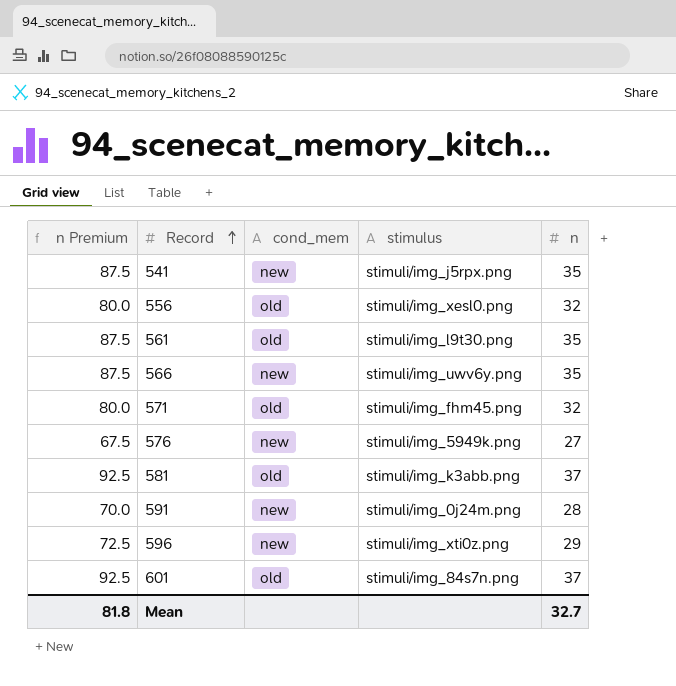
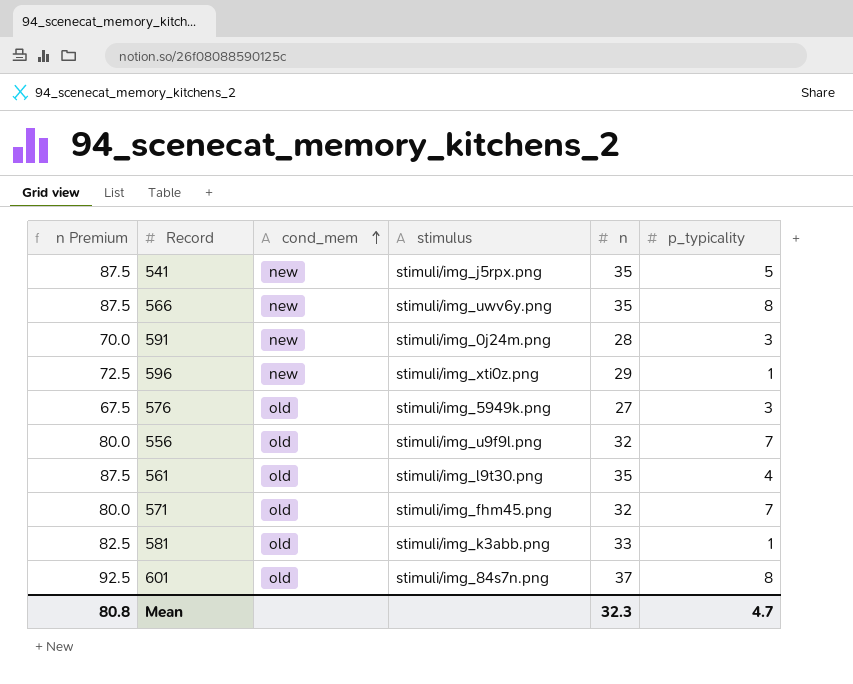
row order: Record ascending -> cond_mem ascending
column p_typicality | position: none -> 6
576 | cond_mem: new -> old
556 | stimulus: stimuli/img_xesl0.png -> stimuli/img_u9f9l.png
581 | n Premium: 92.5 -> 82.5
581 | n: 37 -> 33
Mean | n Premium: 81.8 -> 80.8
Mean | n: 32.7 -> 32.3

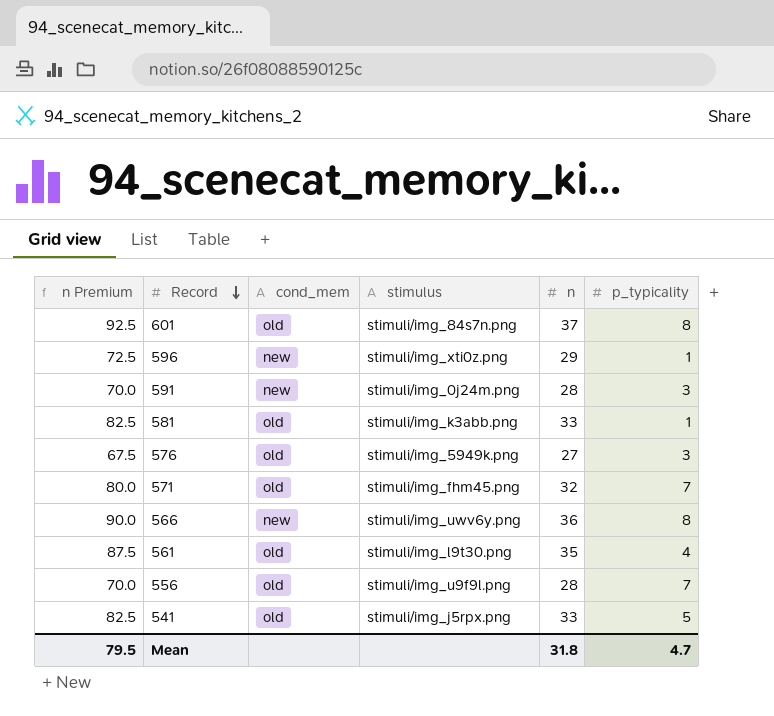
row order: cond_mem ascending -> Record descending
566 | n Premium: 87.5 -> 90.0
566 | n: 35 -> 36
556 | n Premium: 80.0 -> 70.0
556 | n: 32 -> 28
541 | n Premium: 87.5 -> 82.5
541 | cond_mem: new -> old
541 | n: 35 -> 33
Mean | n Premium: 80.8 -> 79.5
Mean | n: 32.3 -> 31.8

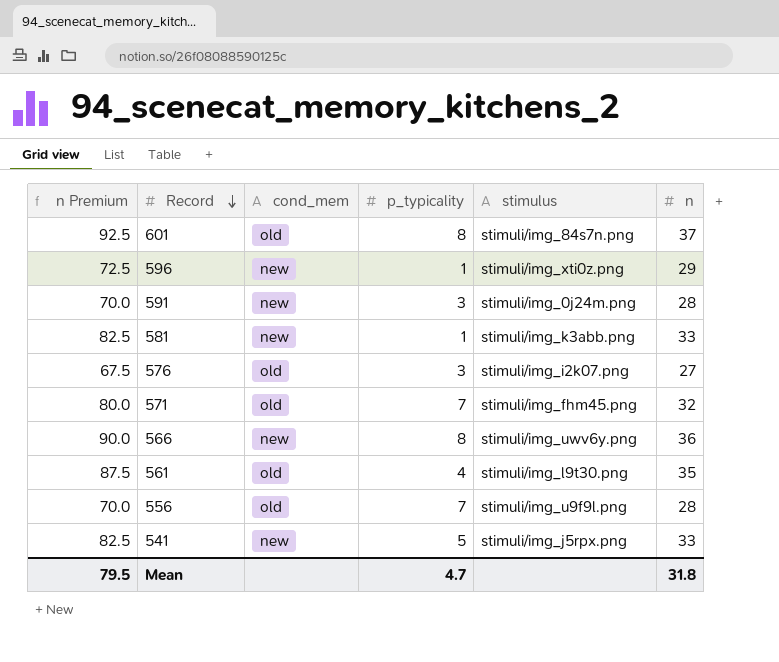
column p_typicality | position: 6 -> 4
581 | cond_mem: old -> new
576 | stimulus: stimuli/img_5949k.png -> stimuli/img_i2k07.png
541 | cond_mem: old -> new

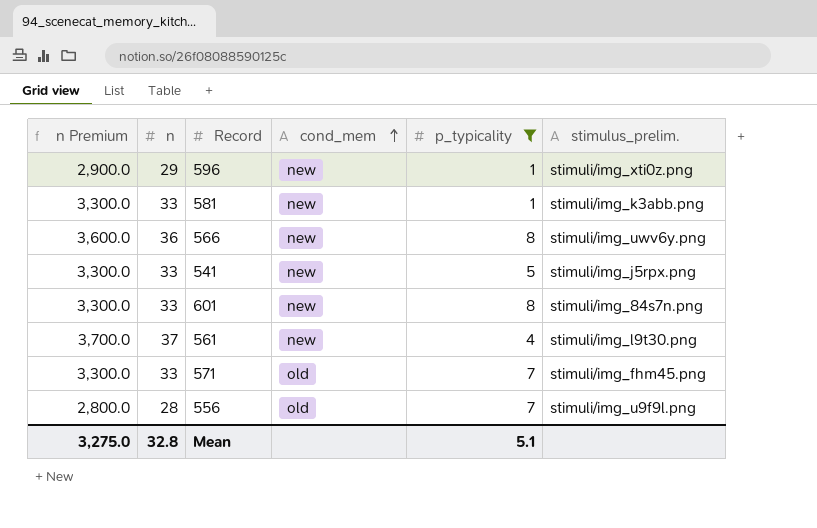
filter: none -> p_typicality != 3
row order: Record descending -> cond_mem ascending
column n Premium | formula: [n] * 2.5 -> [n] * 100
column n | position: 6 -> 2
column name: stimulus -> stimulus_prelim.
601 | n: 37 -> 33
601 | cond_mem: old -> new
561 | n: 35 -> 37
561 | cond_mem: old -> new
571 | n: 32 -> 33
Mean | n Premium: 79.5 -> 3,275.0
Mean | n: 31.8 -> 32.8
Mean | p_typicality: 4.7 -> 5.1

